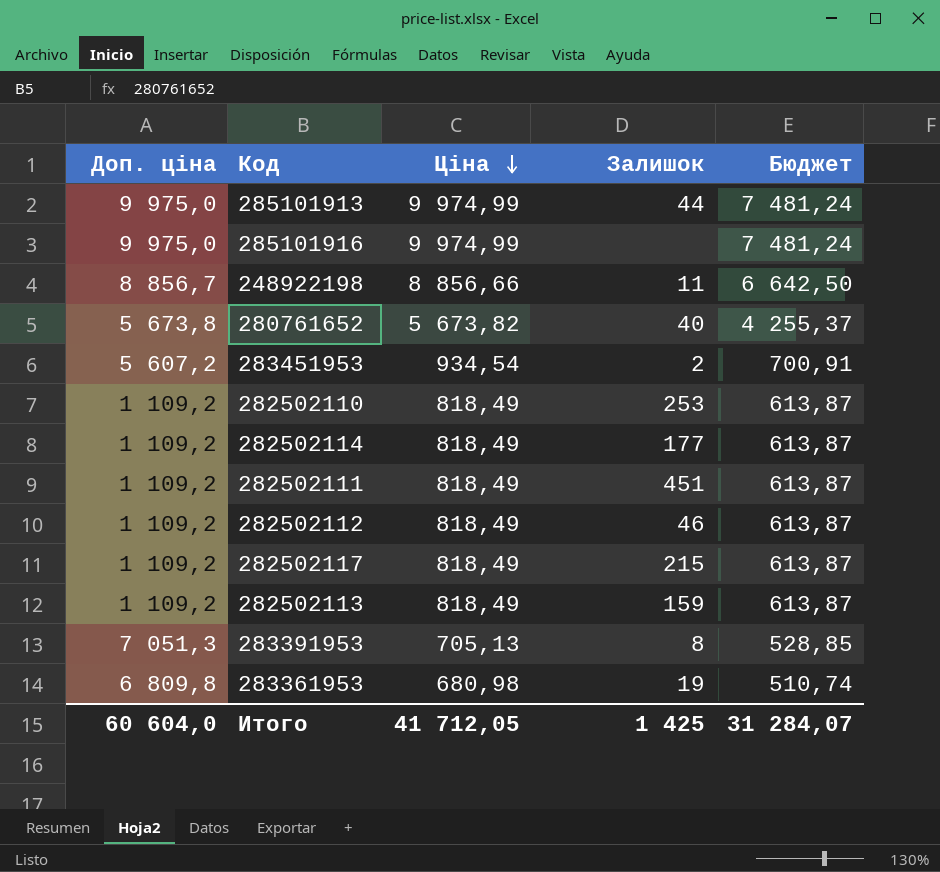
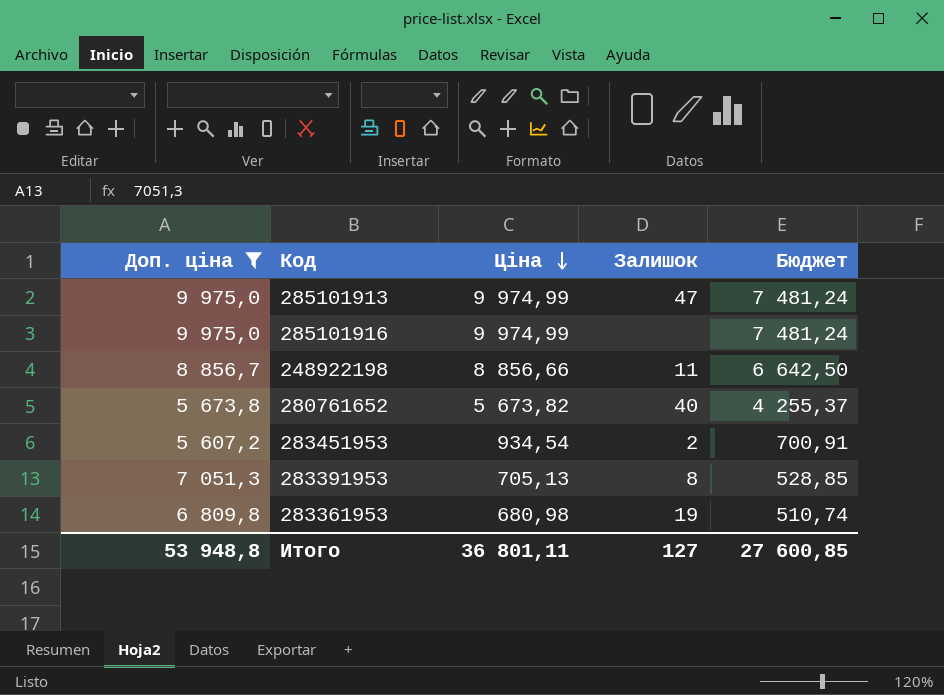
filter: none -> Доп. ціна != 1 109,2
285101913 | Залишок: 44 -> 47
Итого | Доп. ціна: 60 604,0 -> 53 948,8
Итого | Ціна: 41 712,05 -> 36 801,11
Итого | Залишок: 1 425 -> 127
Итого | Бюджет: 31 284,07 -> 27 600,85

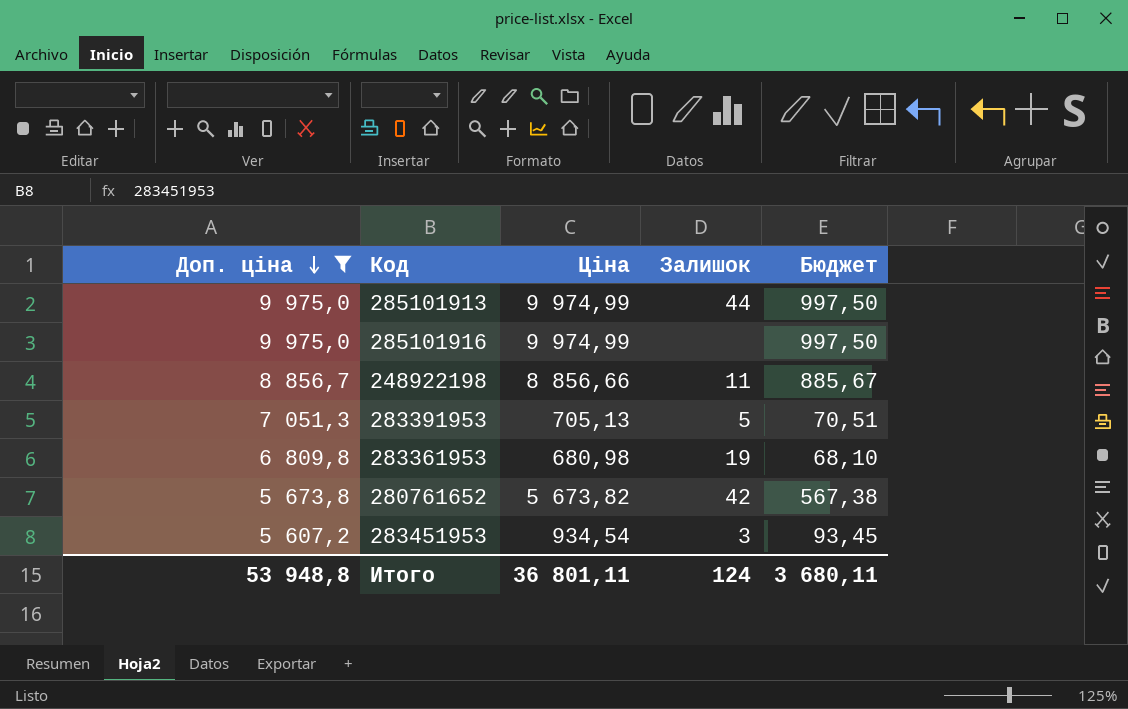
row order: Ціна descending -> Доп. ціна descending
column Бюджет | formula: [Ціна] * 0,75 -> [Ціна] * 0,1
285101913 | Залишок: 47 -> 44
283391953 | Залишок: 8 -> 5
280761652 | Залишок: 40 -> 42
283451953 | Залишок: 2 -> 3
Итого | Залишок: 127 -> 124
Итого | Бюджет: 27 600,85 -> 3 680,11

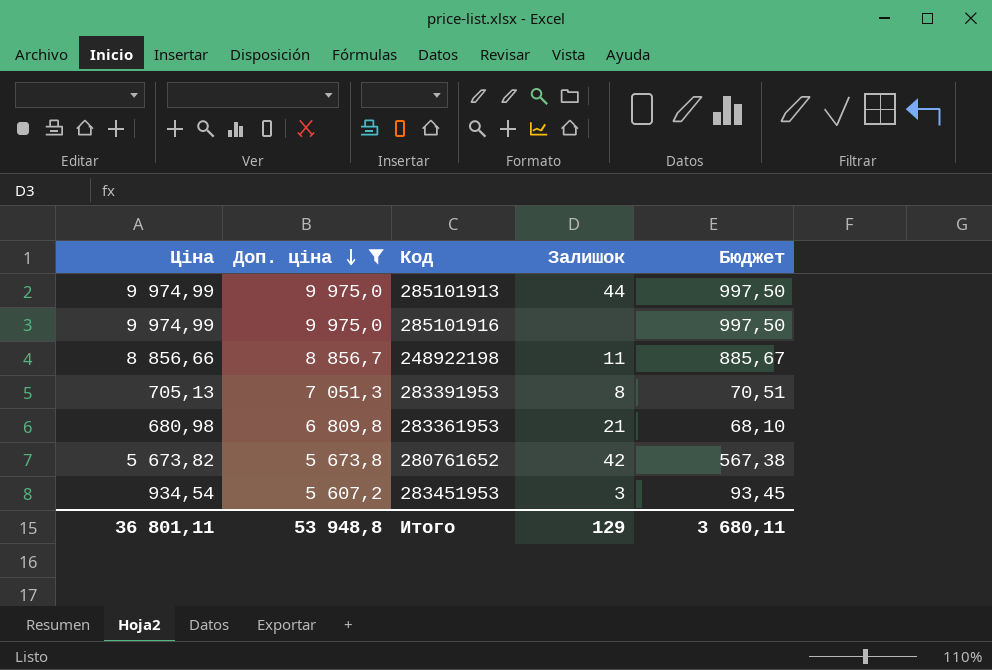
column Ціна | position: 3 -> 1
283391953 | Залишок: 5 -> 8
283361953 | Залишок: 19 -> 21
Итого | Залишок: 124 -> 129

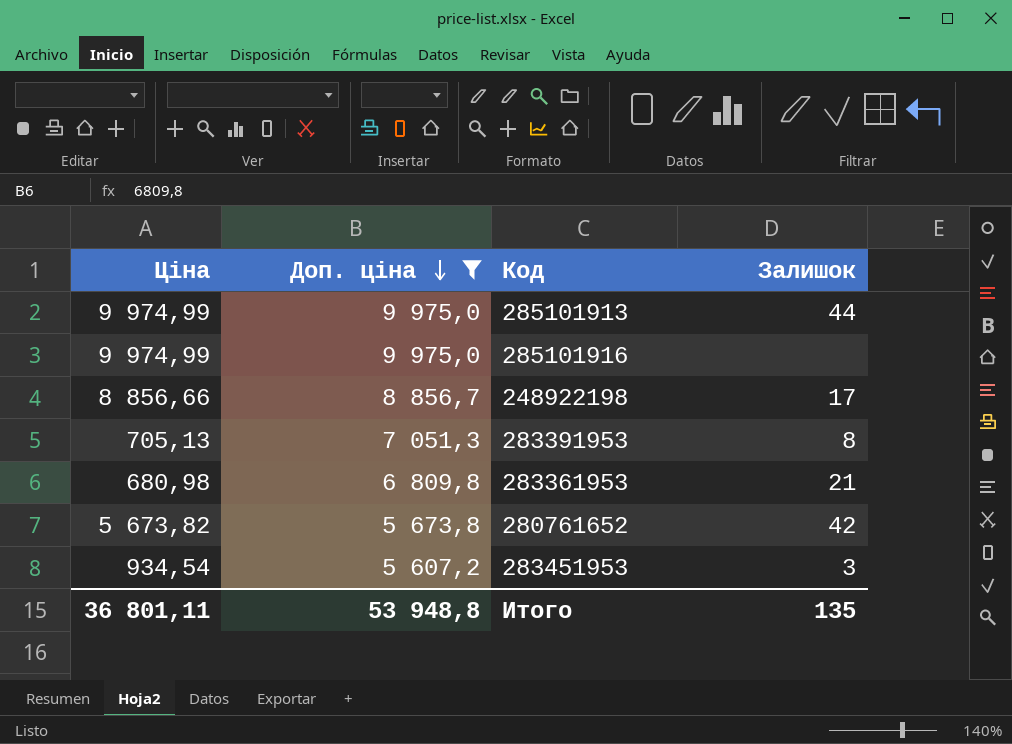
column Бюджет | formula: [Ціна] * 0,1 -> none
248922198 | Залишок: 11 -> 17
Итого | Залишок: 129 -> 135

